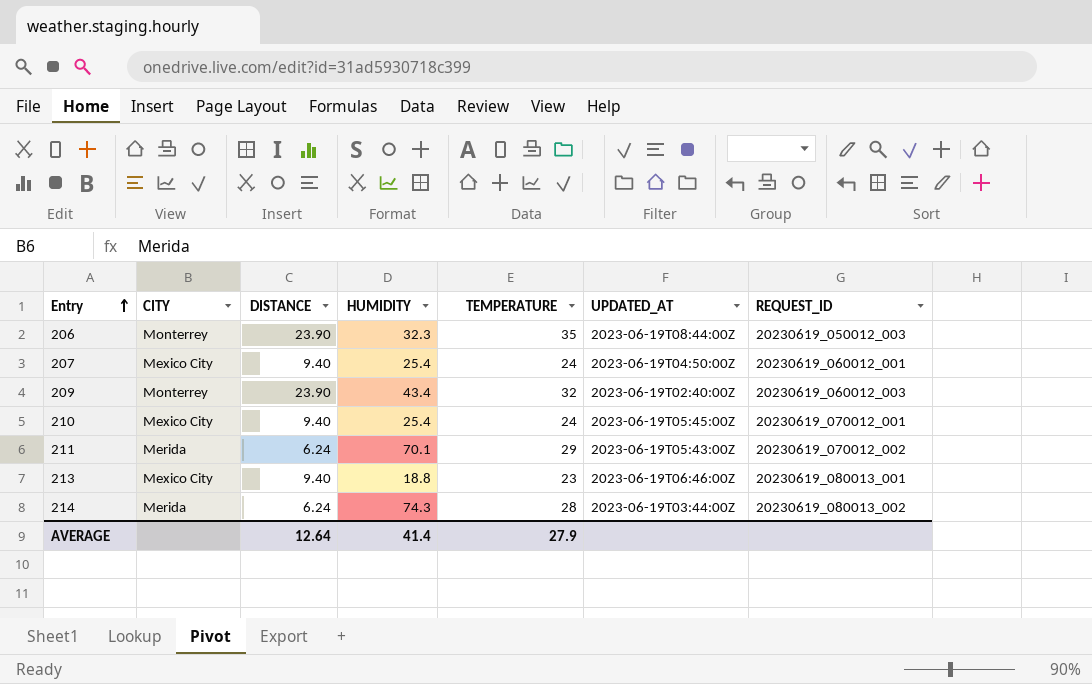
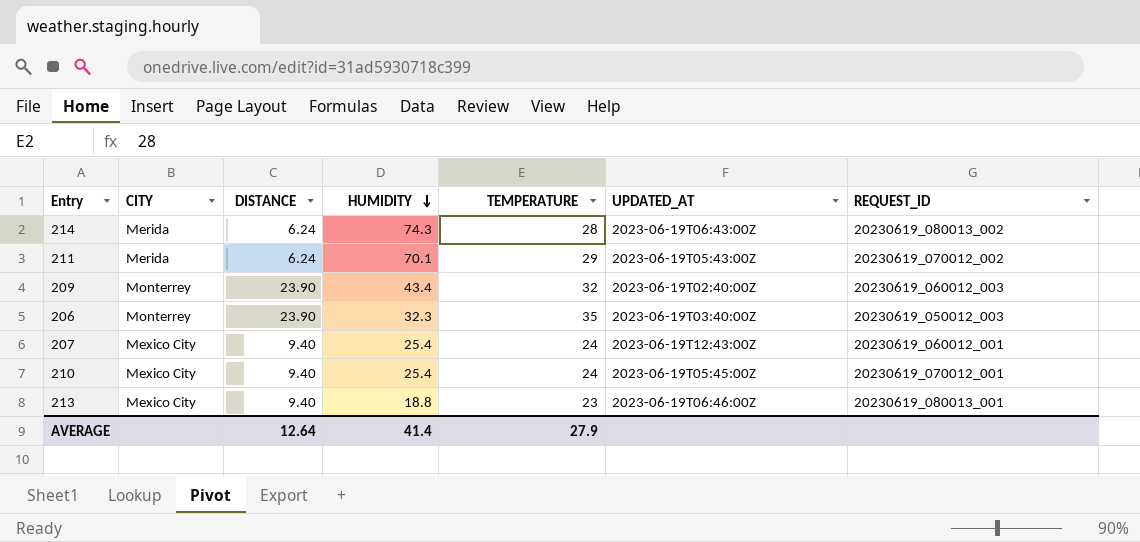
row order: Entry ascending -> HUMIDITY descending
214 | UPDATED_AT: 2023-06-19T03:44:00Z -> 2023-06-19T06:43:00Z
206 | UPDATED_AT: 2023-06-19T08:44:00Z -> 2023-06-19T03:40:00Z
207 | UPDATED_AT: 2023-06-19T04:50:00Z -> 2023-06-19T12:43:00Z

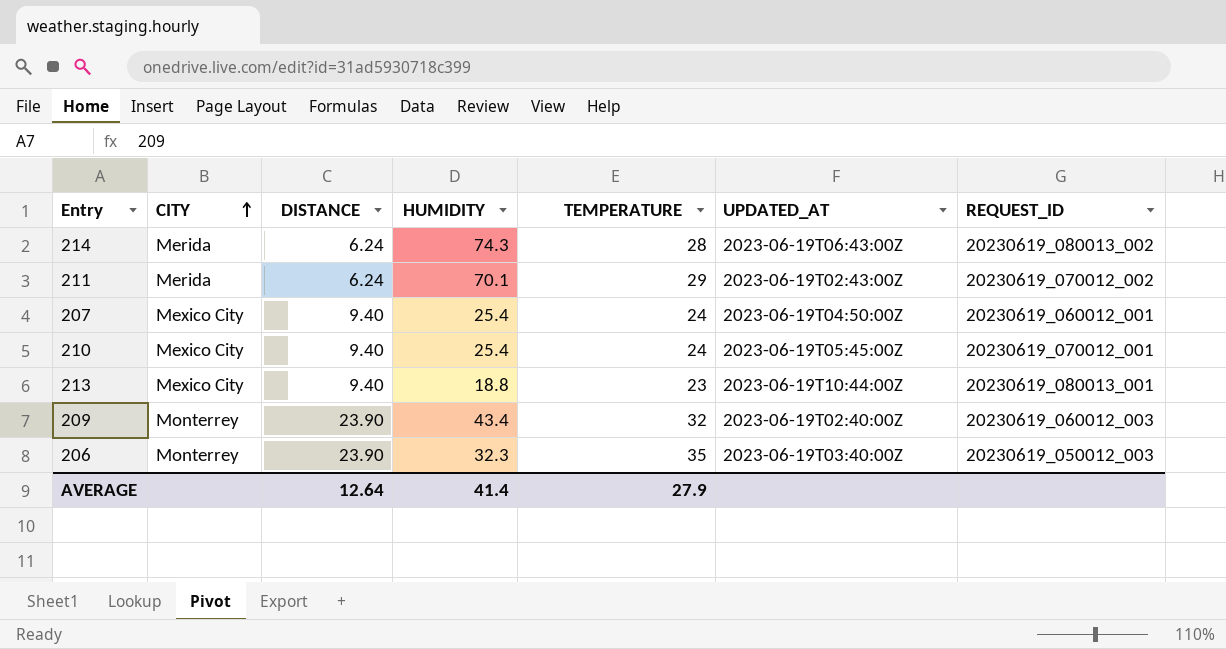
row order: HUMIDITY descending -> CITY ascending
211 | UPDATED_AT: 2023-06-19T05:43:00Z -> 2023-06-19T02:43:00Z
207 | UPDATED_AT: 2023-06-19T12:43:00Z -> 2023-06-19T04:50:00Z
213 | UPDATED_AT: 2023-06-19T06:46:00Z -> 2023-06-19T10:44:00Z

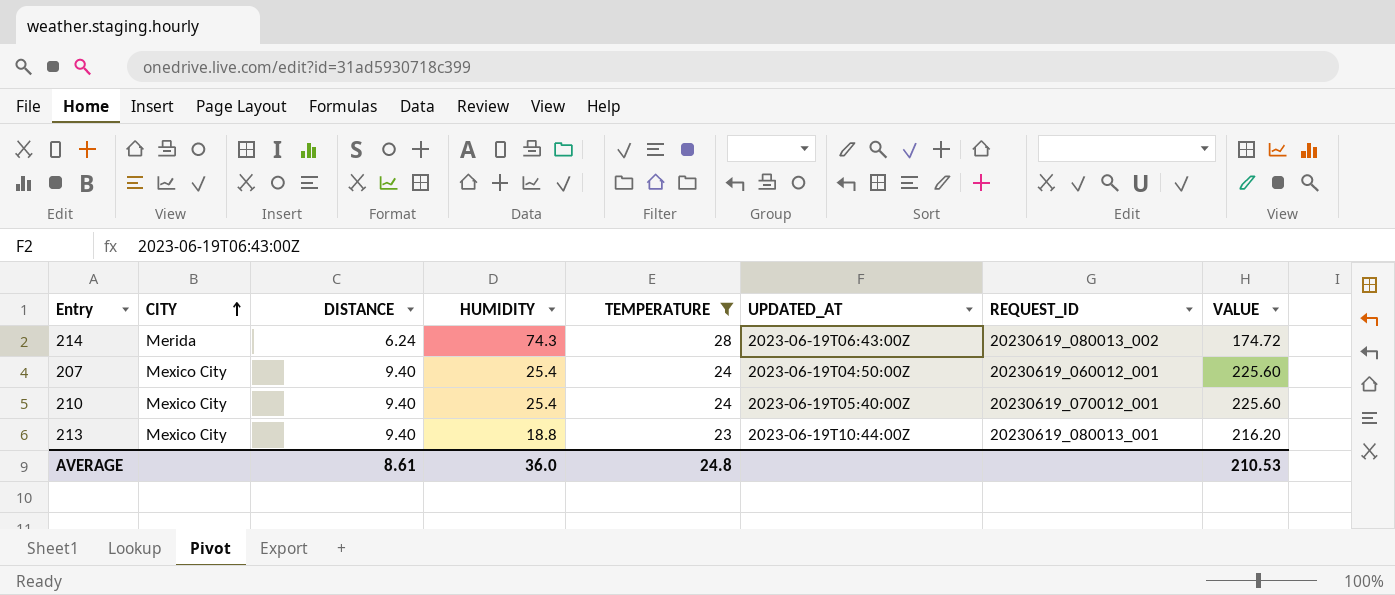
filter: none -> TEMPERATURE <= 28
column VALUE | formula: none -> [DISTANCE] * [TEMPERATURE]
210 | UPDATED_AT: 2023-06-19T05:45:00Z -> 2023-06-19T05:40:00Z
AVERAGE | DISTANCE: 12.64 -> 8.61
AVERAGE | HUMIDITY: 41.4 -> 36.0
AVERAGE | TEMPERATURE: 27.9 -> 24.8

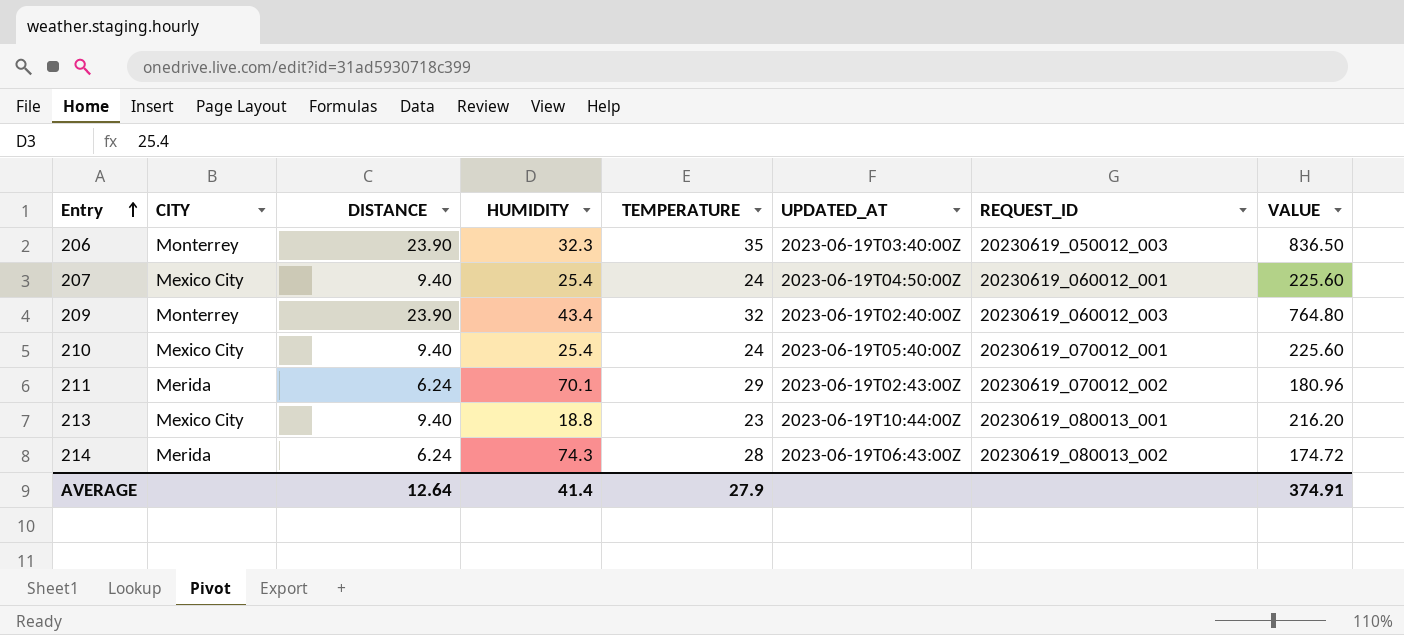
filter: TEMPERATURE <= 28 -> none
row order: CITY ascending -> Entry ascending
AVERAGE | DISTANCE: 8.61 -> 12.64
AVERAGE | HUMIDITY: 36.0 -> 41.4
AVERAGE | TEMPERATURE: 24.8 -> 27.9
AVERAGE | VALUE: 210.53 -> 374.91

